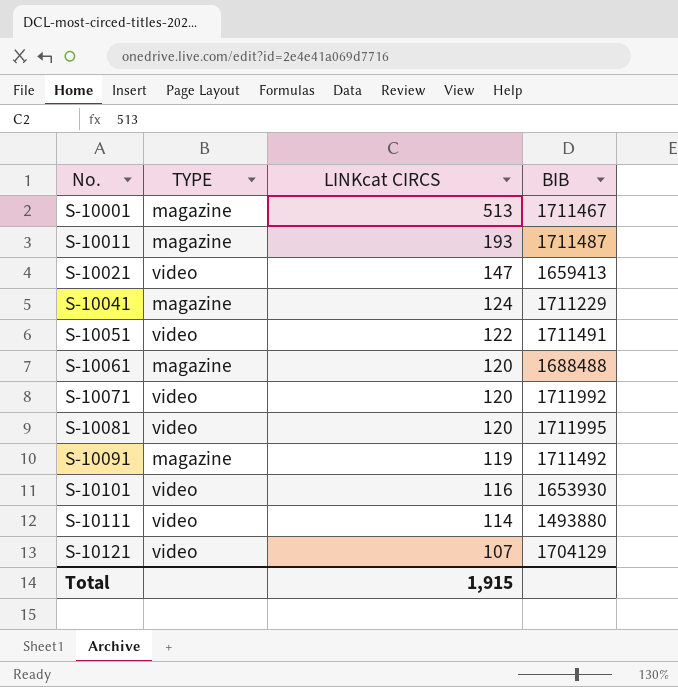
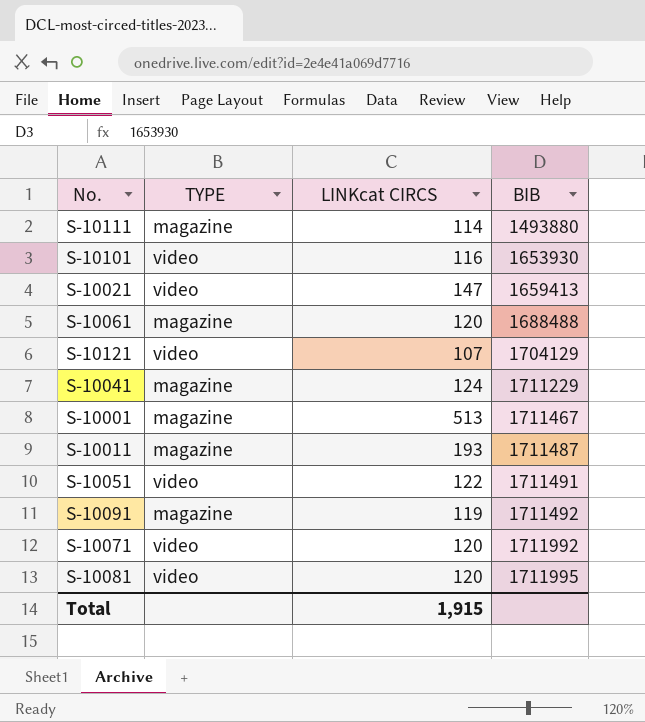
row order: No. ascending -> BIB ascending
S-10111 | TYPE: video -> magazine

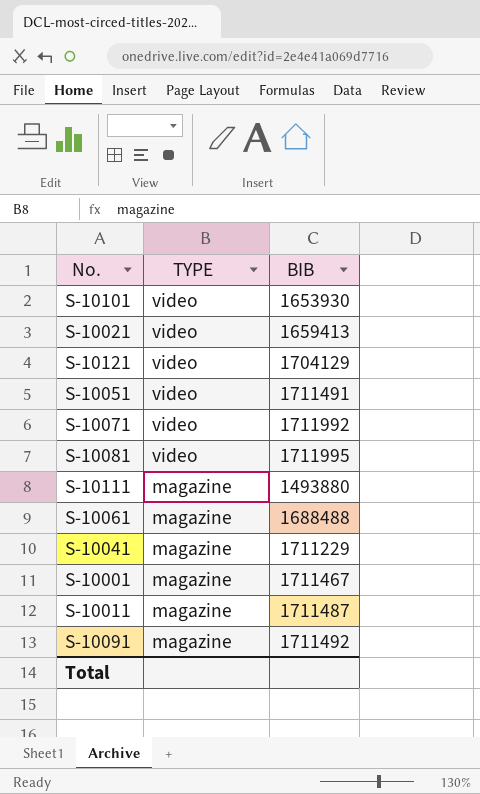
row order: BIB ascending -> TYPE descending
column LINKcat CIRCS | position: 3 -> none

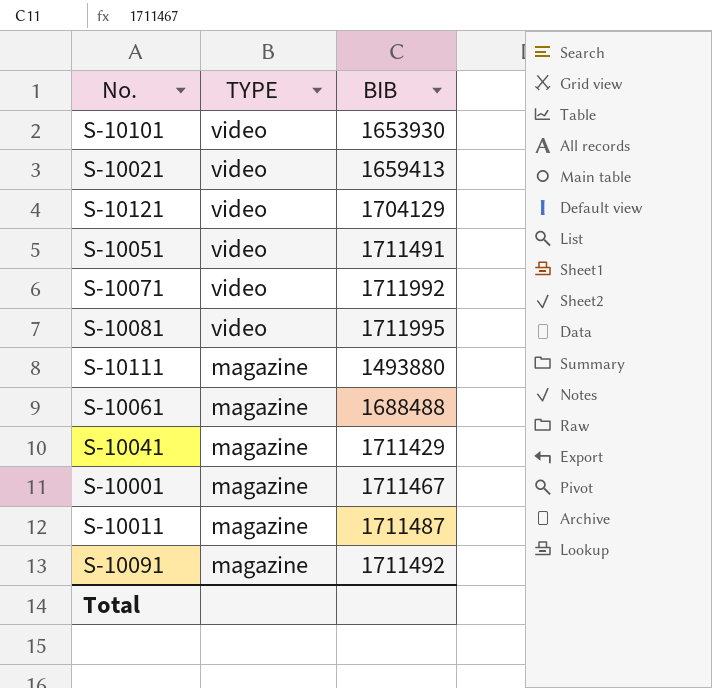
S-10041 | BIB: 1711229 -> 1711429

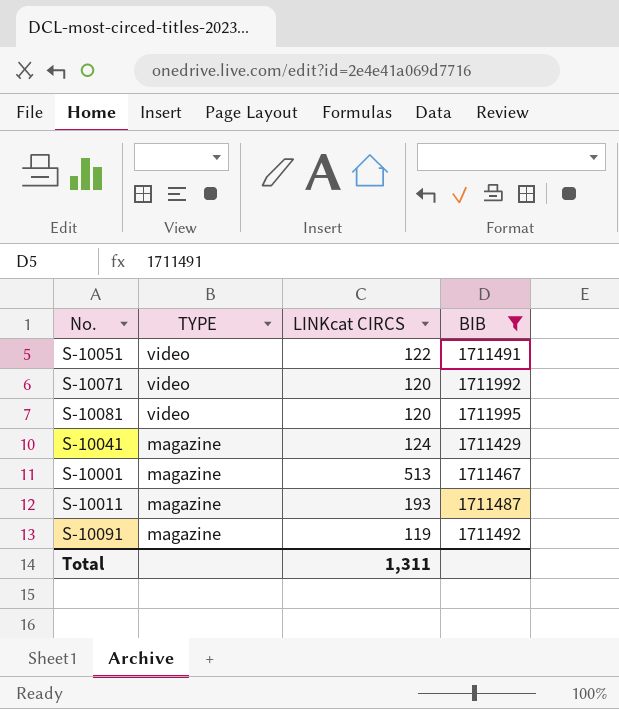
filter: none -> BIB >= 1711429
column LINKcat CIRCS | position: none -> 3

